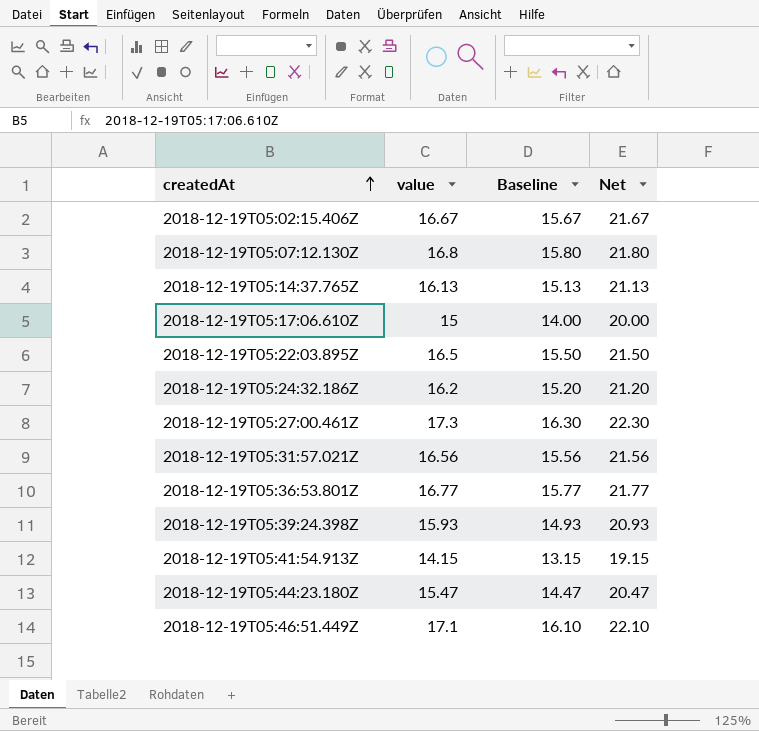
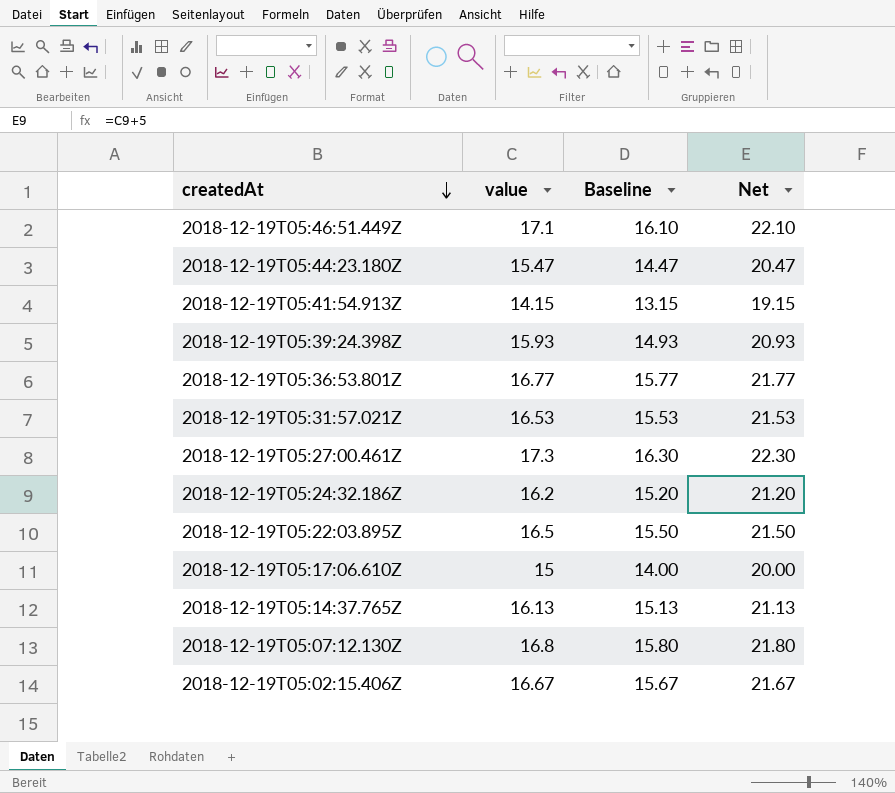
row order: createdAt ascending -> createdAt descending
2018-12-19T05:31:57.021Z | value: 16.56 -> 16.53
2018-12-19T05:31:57.021Z | Baseline: 15.56 -> 15.53
2018-12-19T05:31:57.021Z | Net: 21.56 -> 21.53

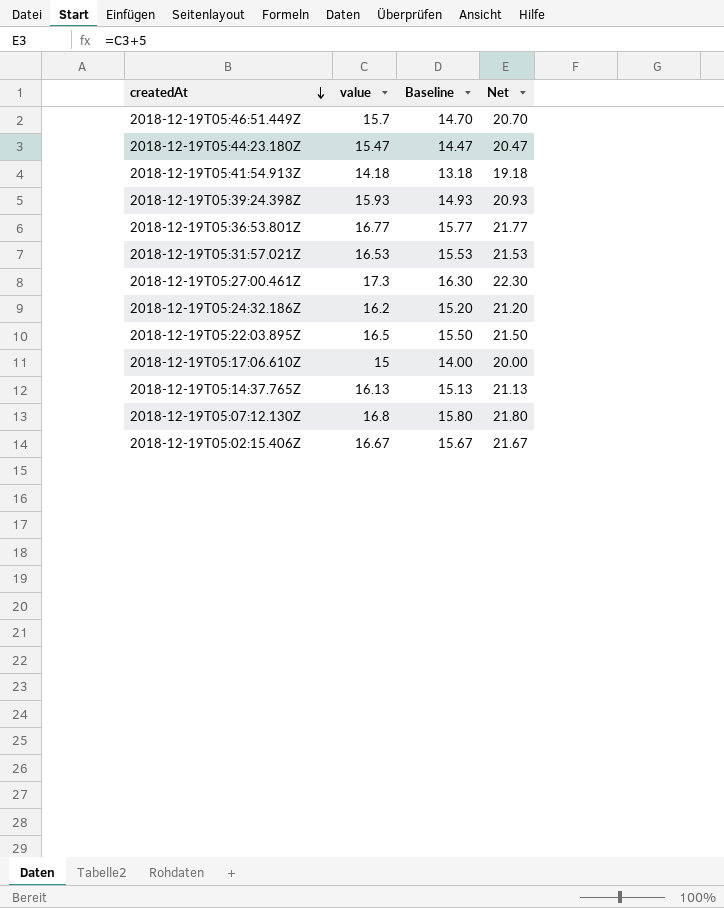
2018-12-19T05:46:51.449Z | value: 17.1 -> 15.7
2018-12-19T05:46:51.449Z | Baseline: 16.10 -> 14.70
2018-12-19T05:46:51.449Z | Net: 22.10 -> 20.70
2018-12-19T05:41:54.913Z | value: 14.15 -> 14.18
2018-12-19T05:41:54.913Z | Baseline: 13.15 -> 13.18
2018-12-19T05:41:54.913Z | Net: 19.15 -> 19.18

